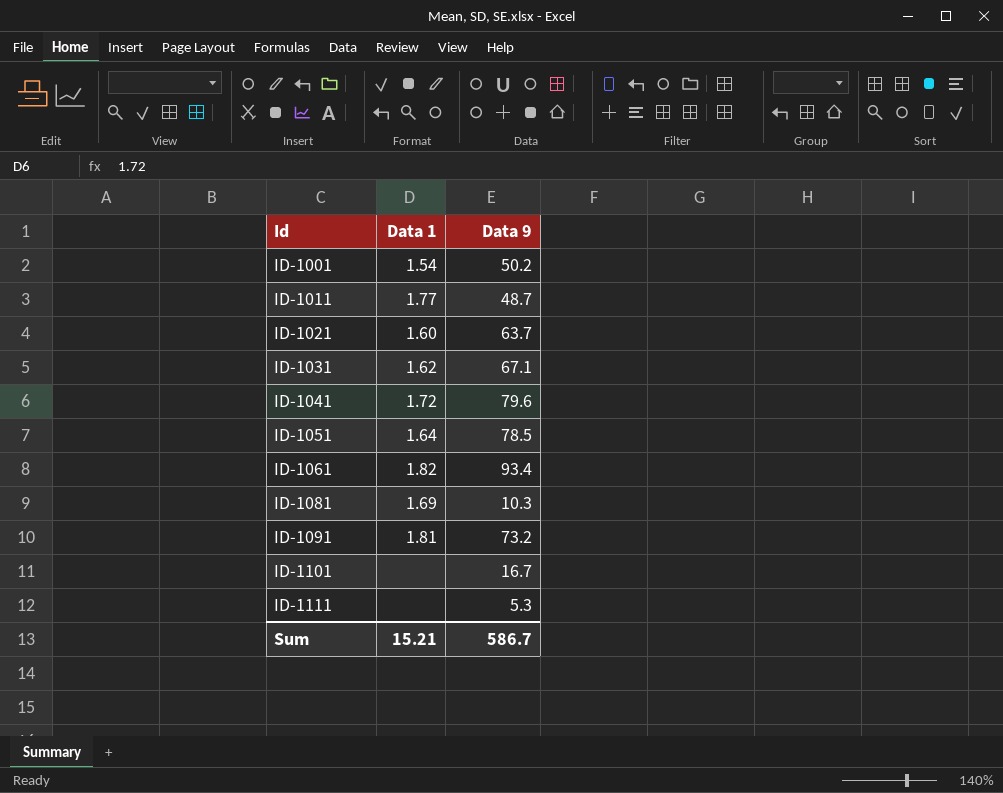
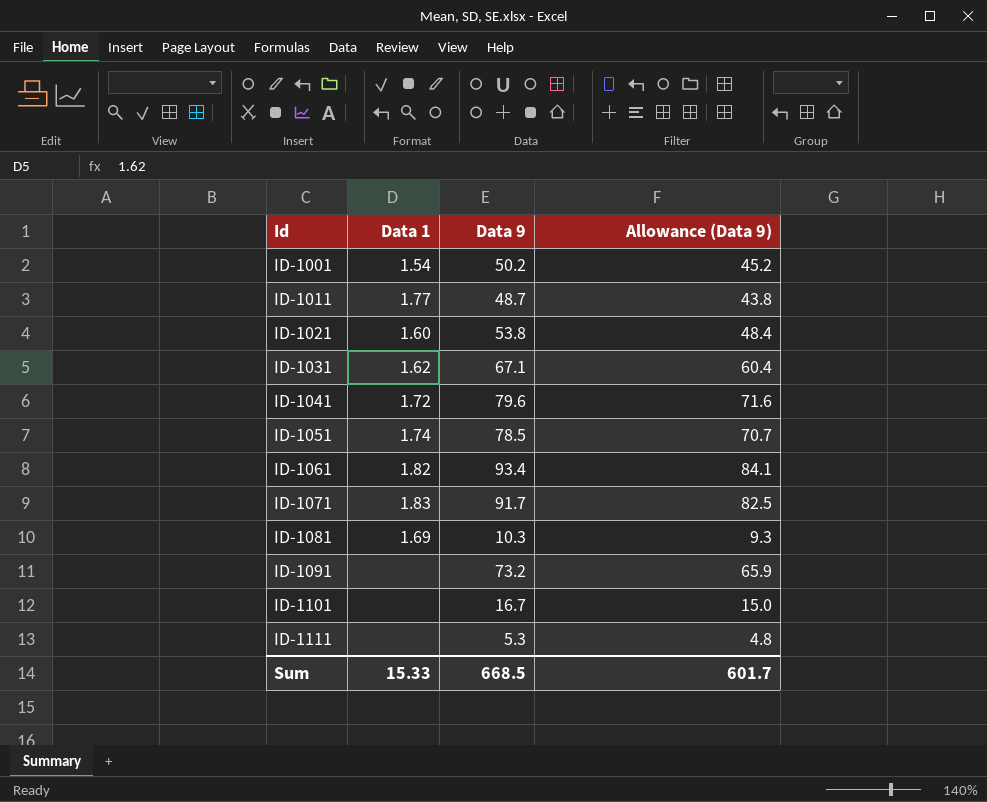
column Allowance (Data 9) | formula: none -> [Data 9] * 0.9
ID-1021 | Data 9: 63.7 -> 53.8
ID-1051 | Data 1: 1.64 -> 1.74
row ID-1071: none -> 1.83 | 91.7 | 82.5
ID-1091 | Data 1: 1.81 -> none
Sum | Data 1: 15.21 -> 15.33
Sum | Data 9: 586.7 -> 668.5

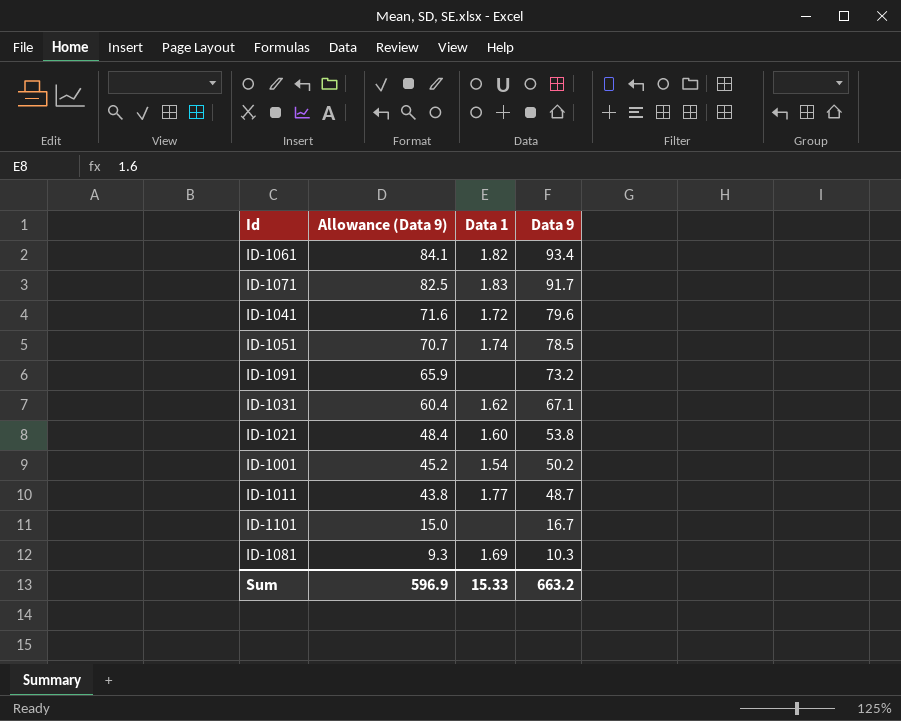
row order: Id ascending -> Allowance (Data 9) descending
column Allowance (Data 9) | position: 4 -> 2
row ID-1111: none | 5.3 | 4.8 -> none
Sum | Allowance (Data 9): 601.7 -> 596.9
Sum | Data 9: 668.5 -> 663.2

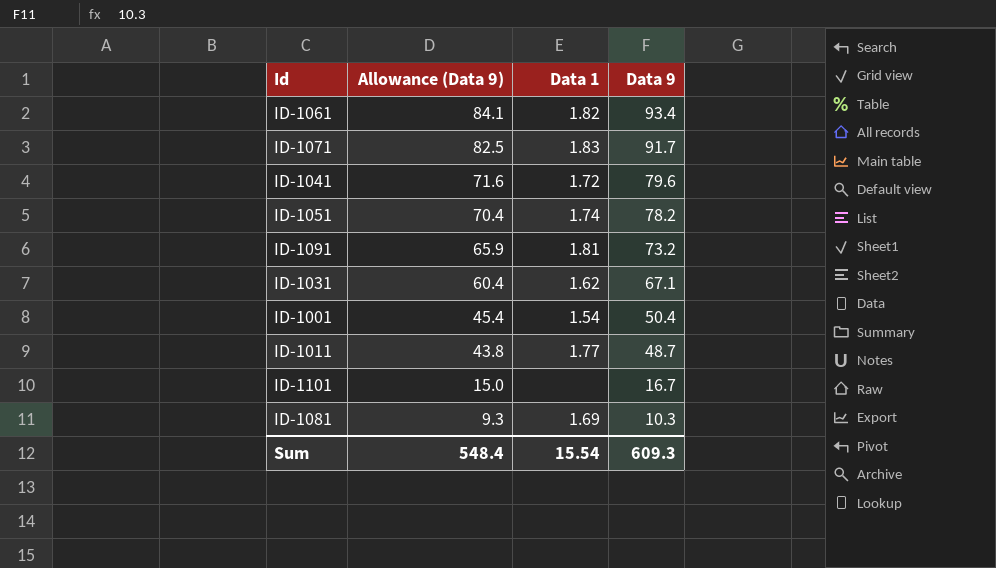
row ID-1021: 48.4 | 1.60 | 53.8 -> none
ID-1051 | Allowance (Data 9): 70.7 -> 70.4
ID-1051 | Data 9: 78.5 -> 78.2
ID-1091 | Data 1: none -> 1.81
ID-1001 | Allowance (Data 9): 45.2 -> 45.4
ID-1001 | Data 9: 50.2 -> 50.4
Sum | Allowance (Data 9): 596.9 -> 548.4
Sum | Data 1: 15.33 -> 15.54
Sum | Data 9: 663.2 -> 609.3

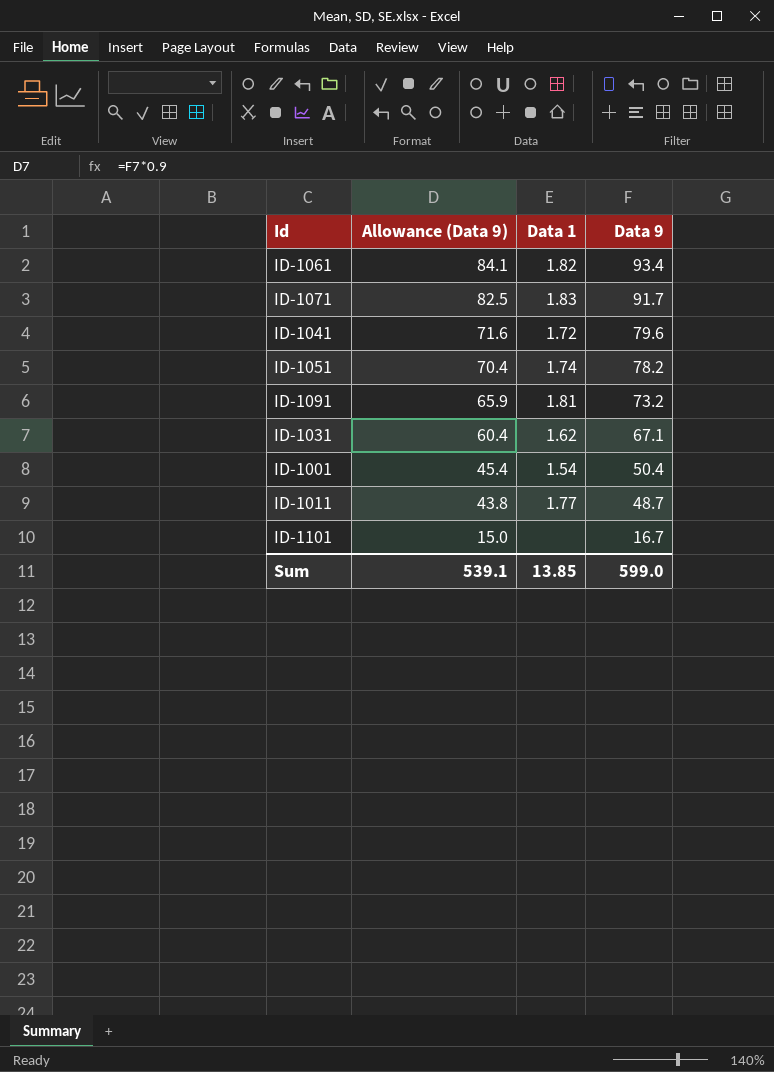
row ID-1081: 9.3 | 1.69 | 10.3 -> none
Sum | Allowance (Data 9): 548.4 -> 539.1
Sum | Data 1: 15.54 -> 13.85
Sum | Data 9: 609.3 -> 599.0

